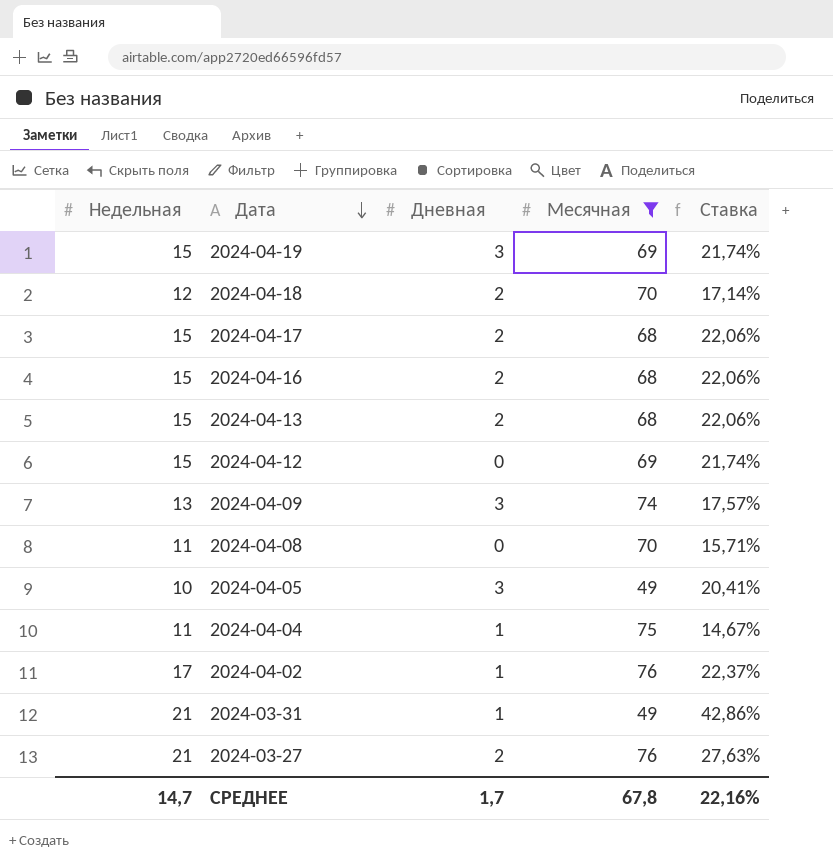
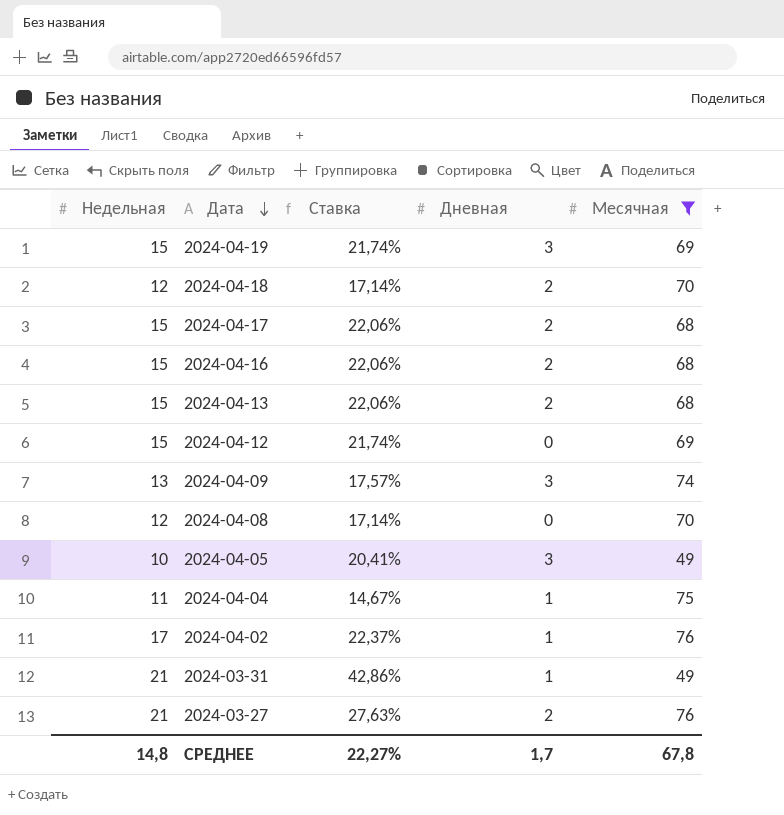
column Ставка | position: 5 -> 3
2024-04-08 | Недельная: 11 -> 12
2024-04-08 | Ставка: 15,71% -> 17,14%
СРЕДНЕЕ | Недельная: 14,7 -> 14,8
СРЕДНЕЕ | Ставка: 22,16% -> 22,27%

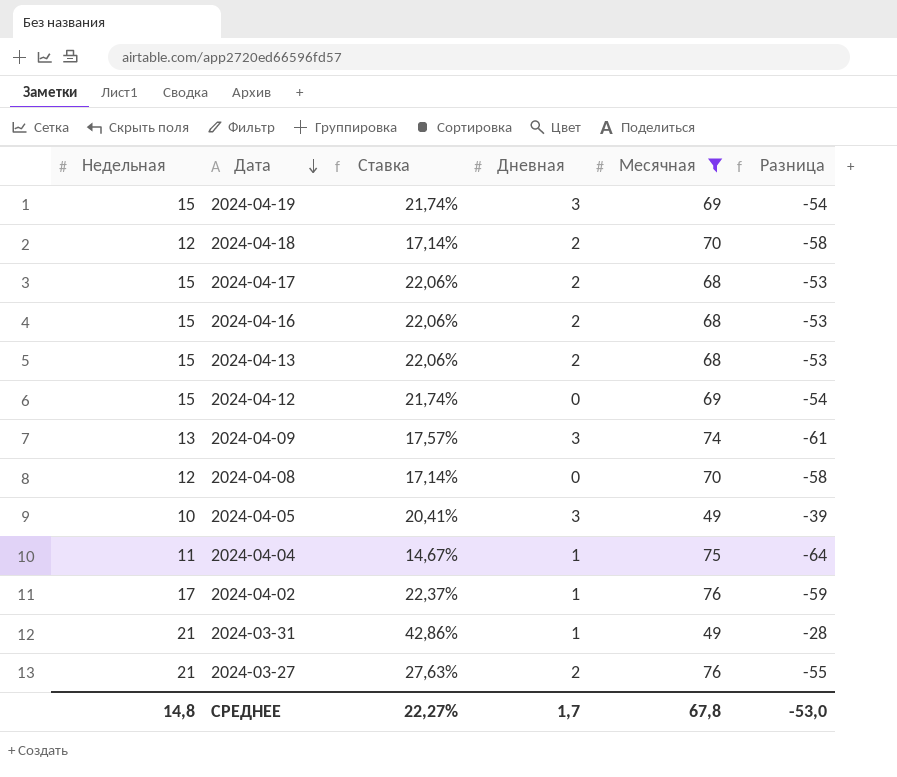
column Разница | formula: none -> [Недельная] - [Месячная]

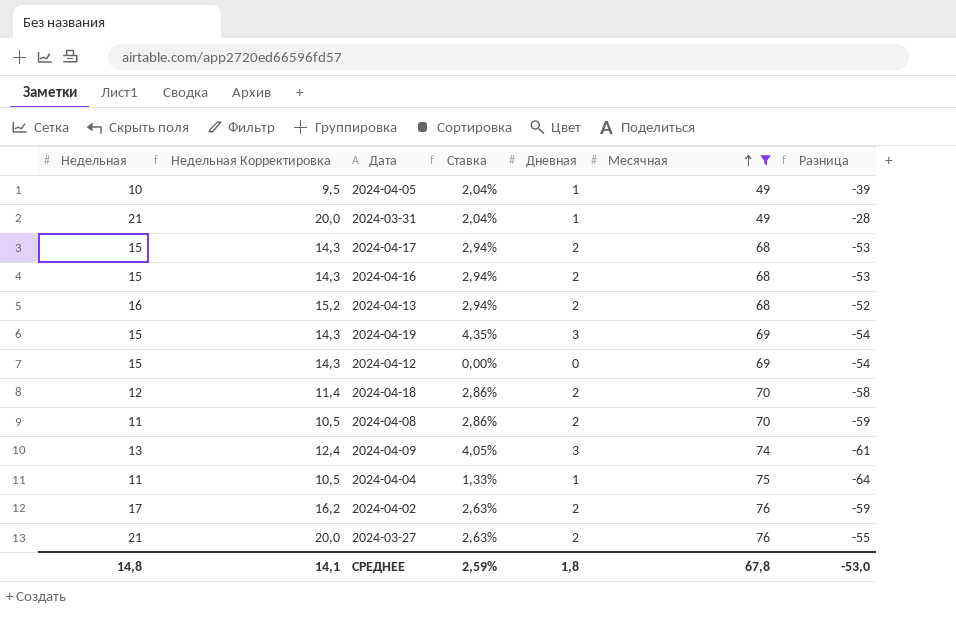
row order: Дата descending -> Месячная ascending
column Недельная Корректировка | formula: none -> [Недельная] * 0,95
column Ставка | formula: [Недельная] / [Месячная] -> [Дневная] / [Месячная]
2024-04-05 | Дневная: 3 -> 1
2024-04-13 | Недельная: 15 -> 16
2024-04-13 | Разница: -53 -> -52
2024-04-08 | Недельная: 12 -> 11
2024-04-08 | Дневная: 0 -> 2
2024-04-08 | Разница: -58 -> -59
2024-04-02 | Дневная: 1 -> 2
СРЕДНЕЕ | Ставка: 22,27% -> 2,59%
СРЕДНЕЕ | Дневная: 1,7 -> 1,8

